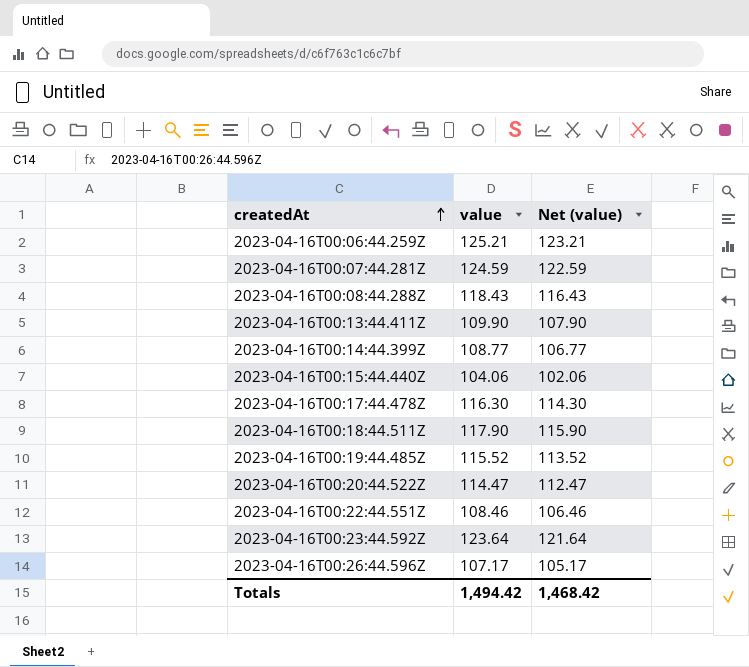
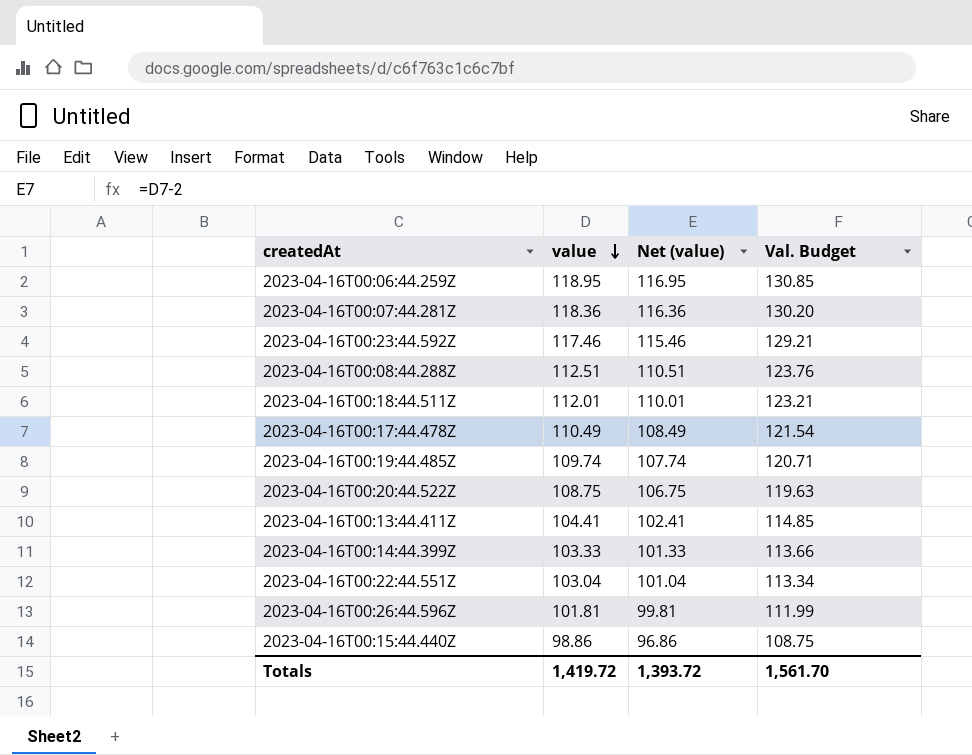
row order: createdAt ascending -> value descending
column Val. Budget | formula: none -> [value] * 1.1
2023-04-16T00:06:44.259Z | value: 125.21 -> 118.95
2023-04-16T00:06:44.259Z | Net (value): 123.21 -> 116.95
2023-04-16T00:07:44.281Z | value: 124.59 -> 118.36
2023-04-16T00:07:44.281Z | Net (value): 122.59 -> 116.36
2023-04-16T00:23:44.592Z | value: 123.64 -> 117.46
2023-04-16T00:23:44.592Z | Net (value): 121.64 -> 115.46
2023-04-16T00:08:44.288Z | value: 118.43 -> 112.51
2023-04-16T00:08:44.288Z | Net (value): 116.43 -> 110.51
2023-04-16T00:18:44.511Z | value: 117.90 -> 112.01
2023-04-16T00:18:44.511Z | Net (value): 115.90 -> 110.01
2023-04-16T00:17:44.478Z | value: 116.30 -> 110.49
2023-04-16T00:17:44.478Z | Net (value): 114.30 -> 108.49
2023-04-16T00:19:44.485Z | value: 115.52 -> 109.74
2023-04-16T00:19:44.485Z | Net (value): 113.52 -> 107.74
2023-04-16T00:20:44.522Z | value: 114.47 -> 108.75
2023-04-16T00:20:44.522Z | Net (value): 112.47 -> 106.75
2023-04-16T00:13:44.411Z | value: 109.90 -> 104.41
2023-04-16T00:13:44.411Z | Net (value): 107.90 -> 102.41
2023-04-16T00:14:44.399Z | value: 108.77 -> 103.33
2023-04-16T00:14:44.399Z | Net (value): 106.77 -> 101.33
2023-04-16T00:22:44.551Z | value: 108.46 -> 103.04
2023-04-16T00:22:44.551Z | Net (value): 106.46 -> 101.04
2023-04-16T00:26:44.596Z | value: 107.17 -> 101.81
2023-04-16T00:26:44.596Z | Net (value): 105.17 -> 99.81
2023-04-16T00:15:44.440Z | value: 104.06 -> 98.86
2023-04-16T00:15:44.440Z | Net (value): 102.06 -> 96.86
Totals | value: 1,494.42 -> 1,419.72
Totals | Net (value): 1,468.42 -> 1,393.72

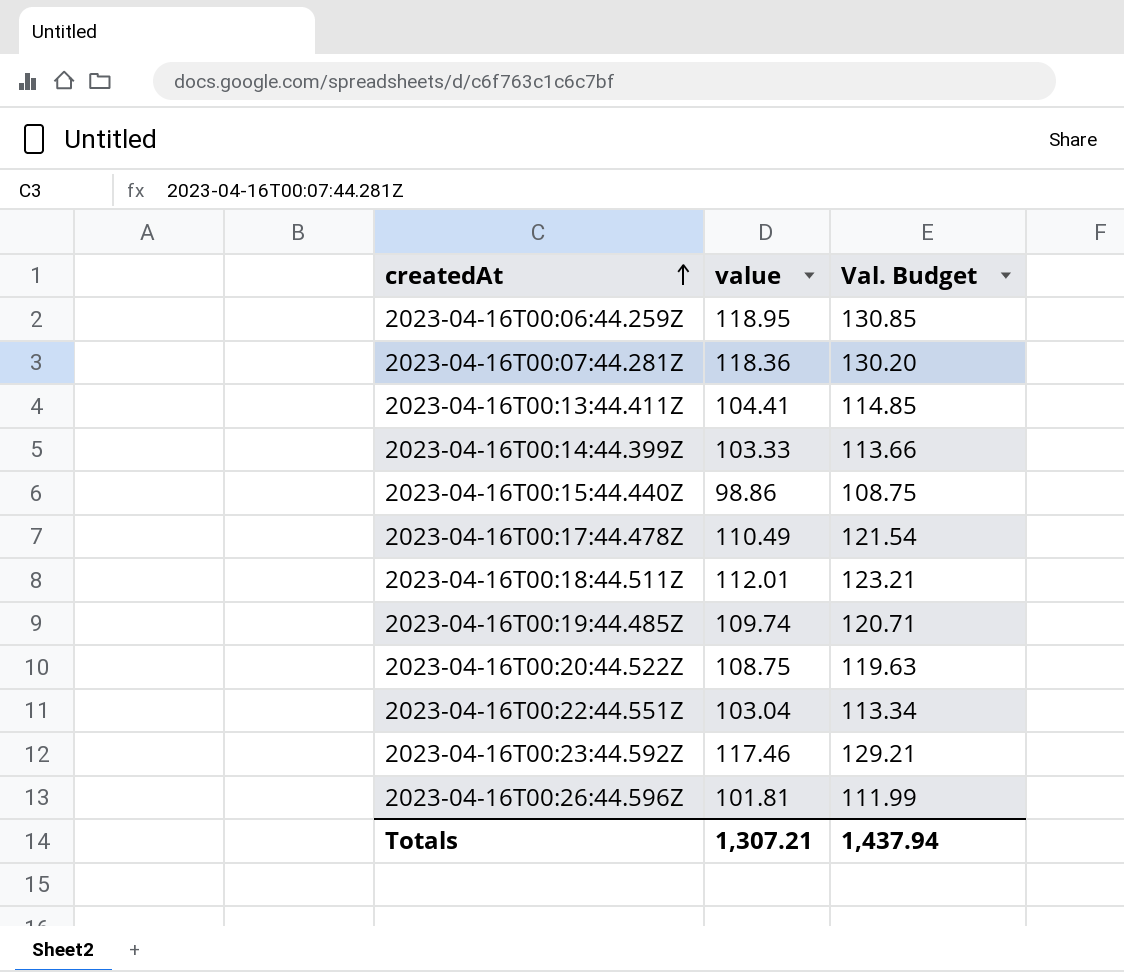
row order: value descending -> createdAt ascending
column Net (value) | formula: [value] - 2 -> none
row 2023-04-16T00:08:44.288Z: 112.51 | 110.51 | 123.76 -> none
Totals | value: 1,419.72 -> 1,307.21
Totals | Val. Budget: 1,561.70 -> 1,437.94

